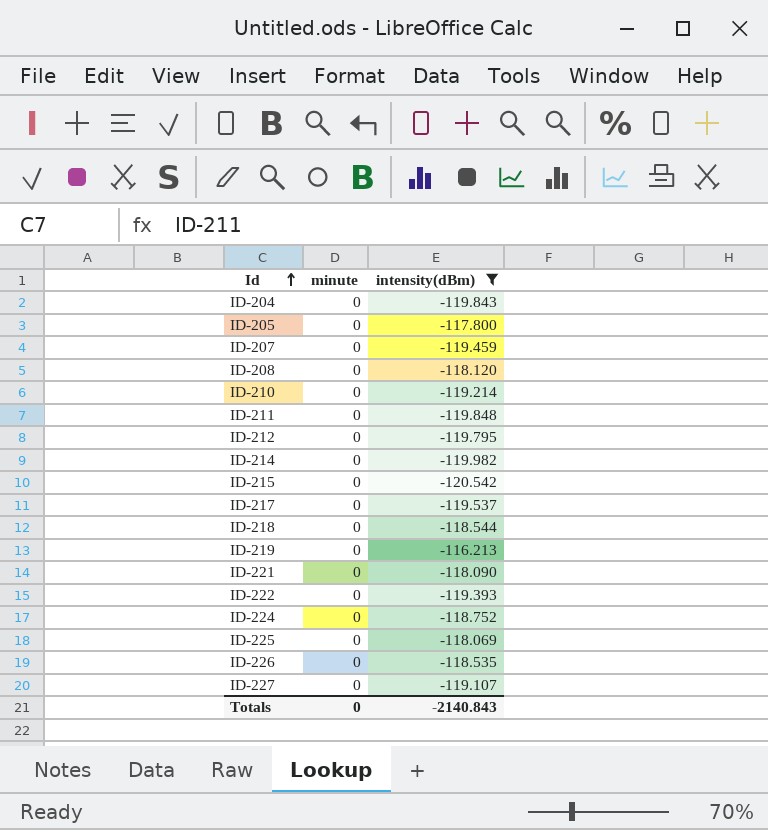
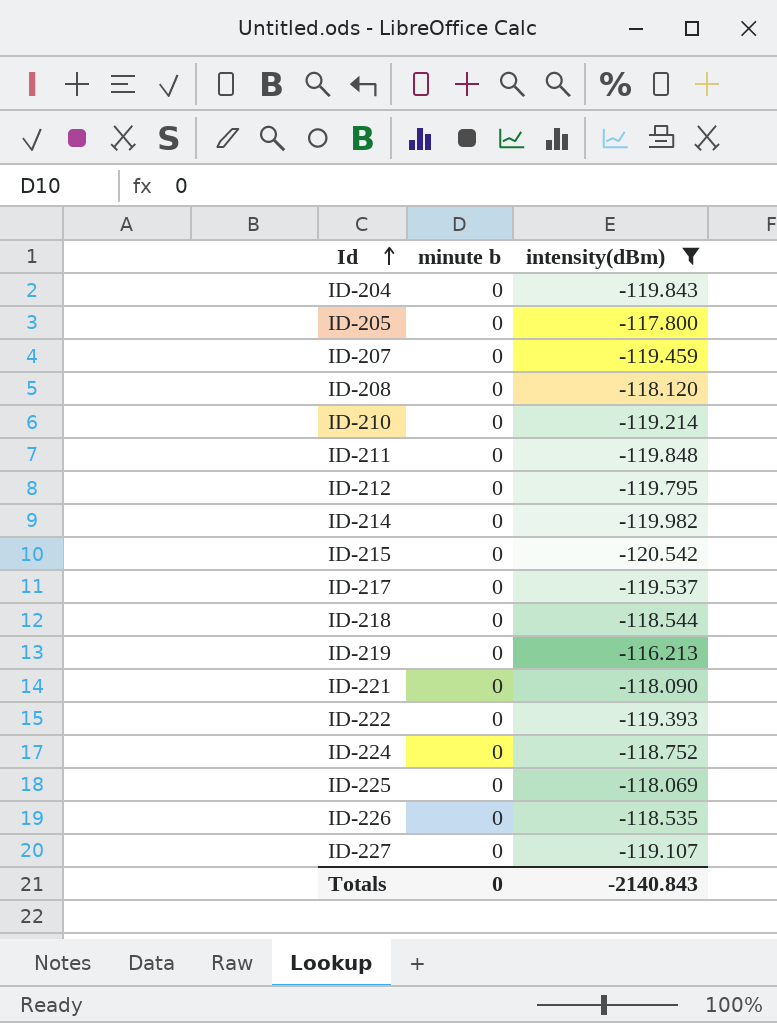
column name: minute -> minute b

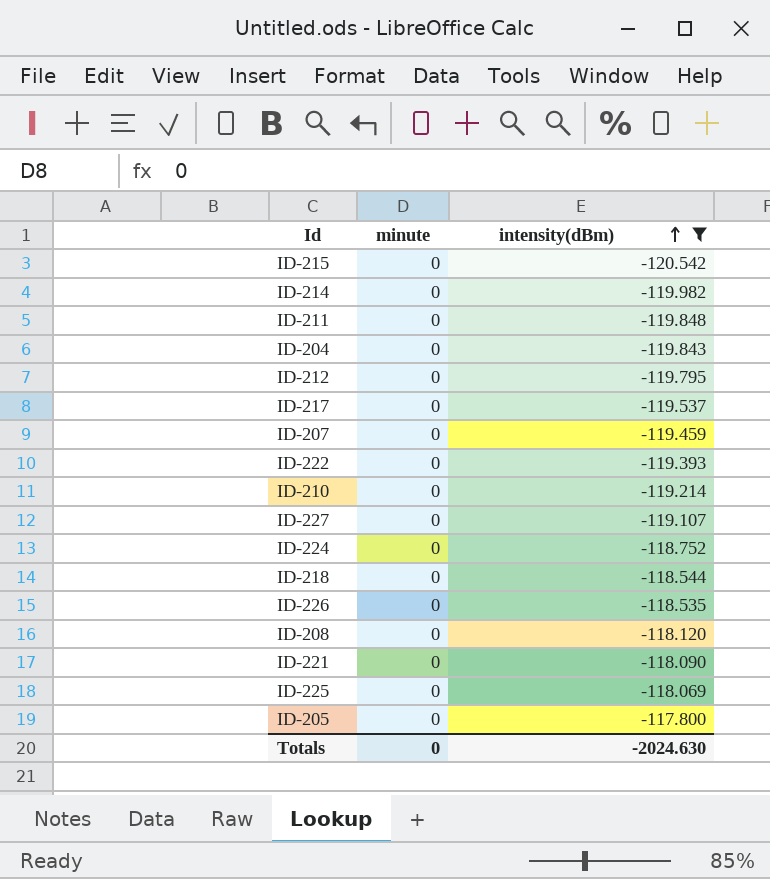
row order: Id ascending -> intensity(dBm) ascending
column name: minute b -> minute
row ID-219: 0 | -116.213 -> none
Totals | intensity(dBm): -2140.843 -> -2024.630

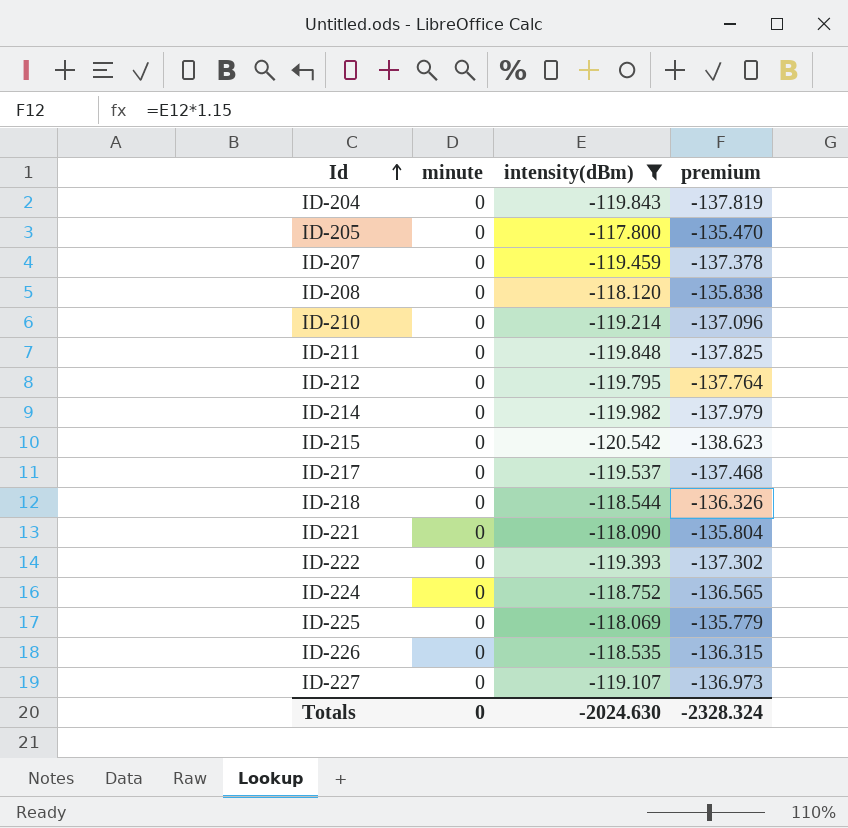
row order: intensity(dBm) ascending -> Id ascending
column premium | formula: none -> [intensity(dBm)] * 1.15

